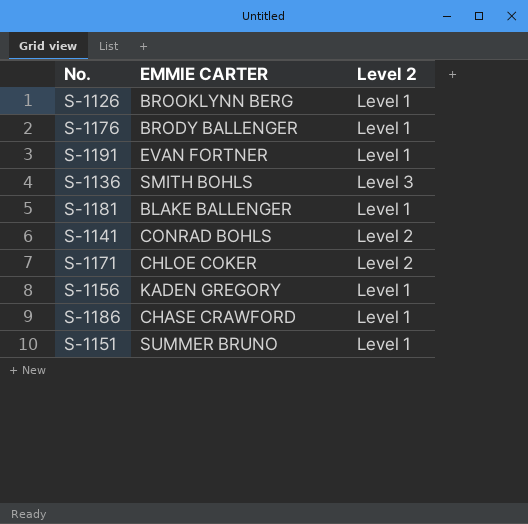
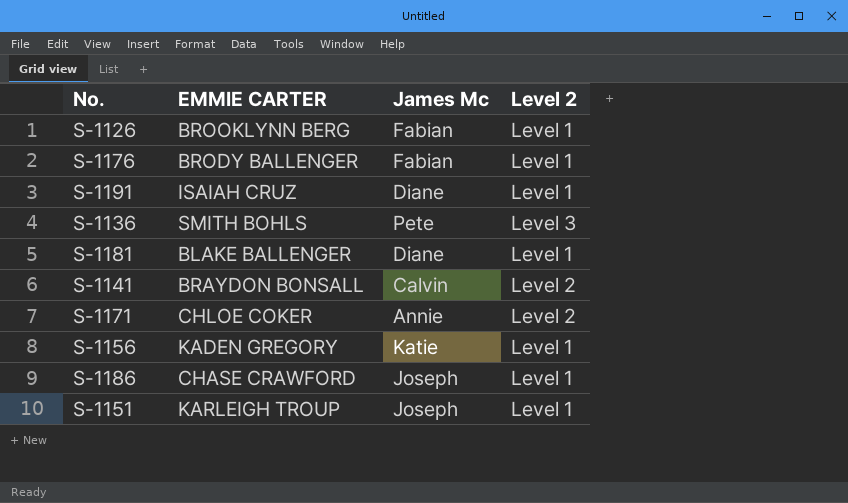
column James Mc | position: none -> 3
S-1191 | EMMIE CARTER: EVAN FORTNER -> ISAIAH CRUZ
S-1141 | EMMIE CARTER: CONRAD BOHLS -> BRAYDON BONSALL
S-1151 | EMMIE CARTER: SUMMER BRUNO -> KARLEIGH TROUP

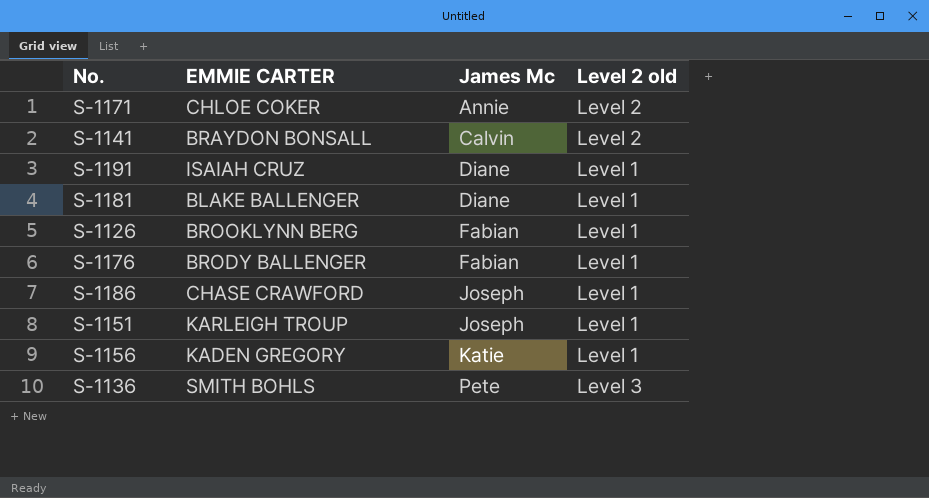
row order: none -> James Mc ascending
column name: Level 2 -> Level 2 old

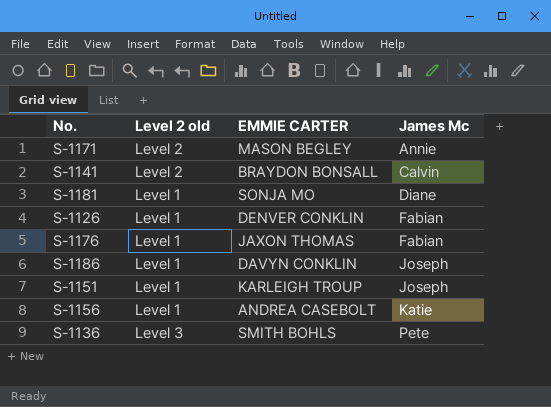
column Level 2 old | position: 4 -> 2
row S-1191: ISAIAH CRUZ | Diane | Level 1 -> none
S-1171 | EMMIE CARTER: CHLOE COKER -> MASON BEGLEY
S-1181 | EMMIE CARTER: BLAKE BALLENGER -> SONJA MO
S-1126 | EMMIE CARTER: BROOKLYNN BERG -> DENVER CONKLIN
S-1176 | EMMIE CARTER: BRODY BALLENGER -> JAXON THOMAS
S-1186 | EMMIE CARTER: CHASE CRAWFORD -> DAVYN CONKLIN
S-1156 | EMMIE CARTER: KADEN GREGORY -> ANDREA CASEBOLT

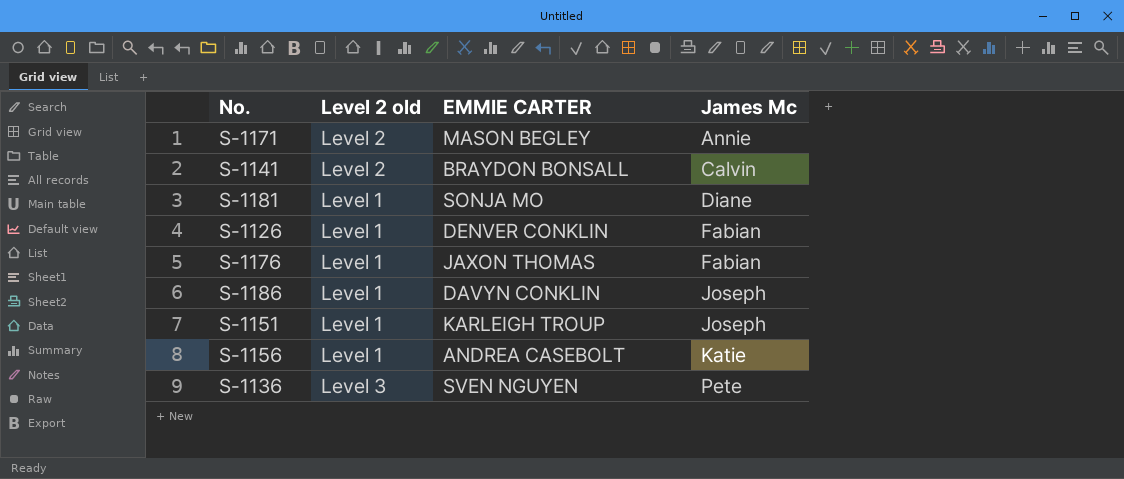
S-1136 | EMMIE CARTER: SMITH BOHLS -> SVEN NGUYEN

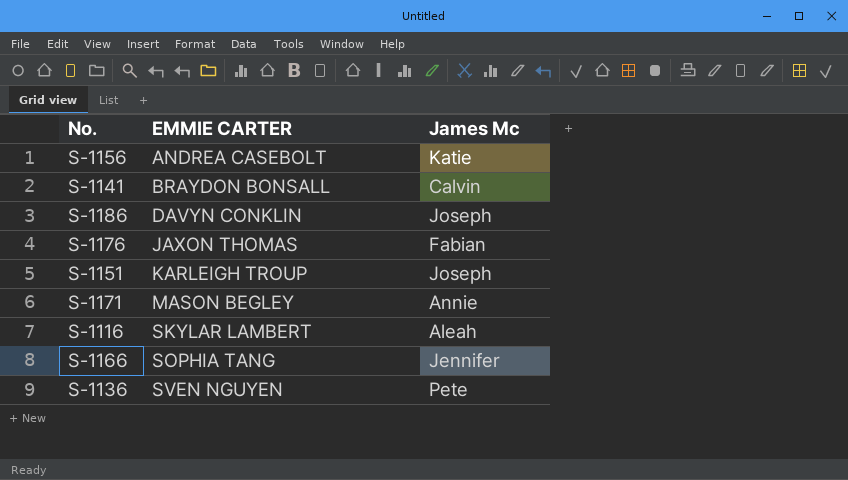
row order: James Mc ascending -> EMMIE CARTER ascending
column Level 2 old | position: 2 -> none
row S-1181: Level 1 | SONJA MO | Diane -> none
row S-1126: Level 1 | DENVER CONKLIN | Fabian -> none
row S-1116: none -> SKYLAR LAMBERT | Aleah
row S-1166: none -> SOPHIA TANG | Jennifer

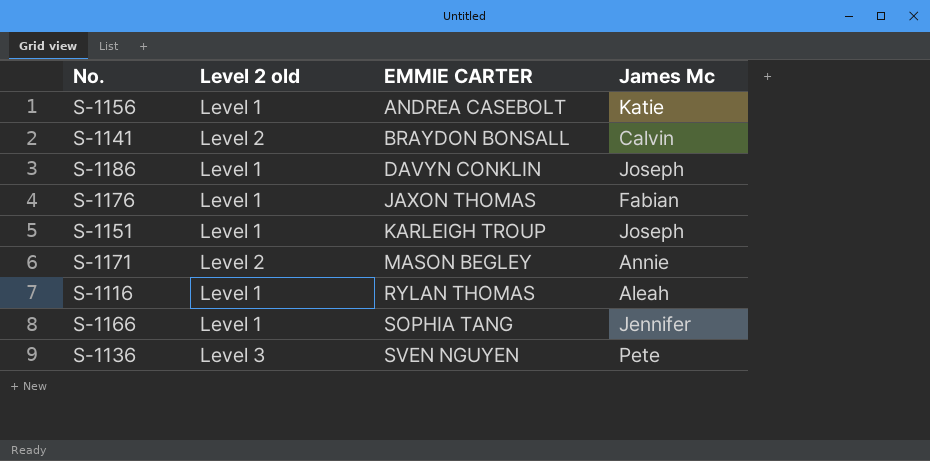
column Level 2 old | position: none -> 2
S-1116 | EMMIE CARTER: SKYLAR LAMBERT -> RYLAN THOMAS

